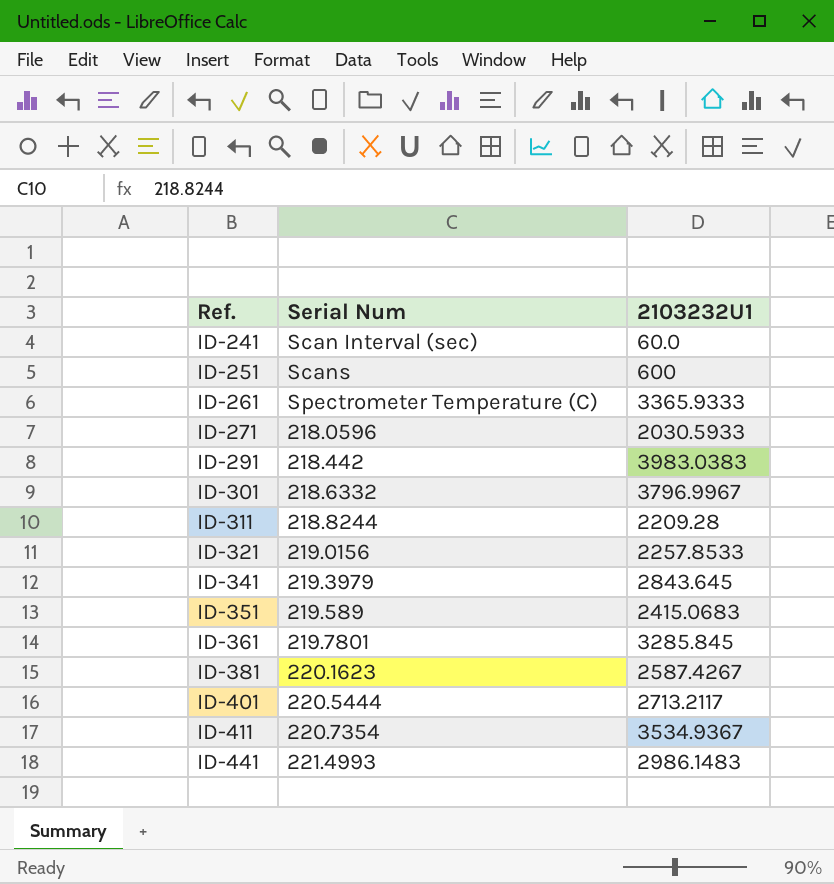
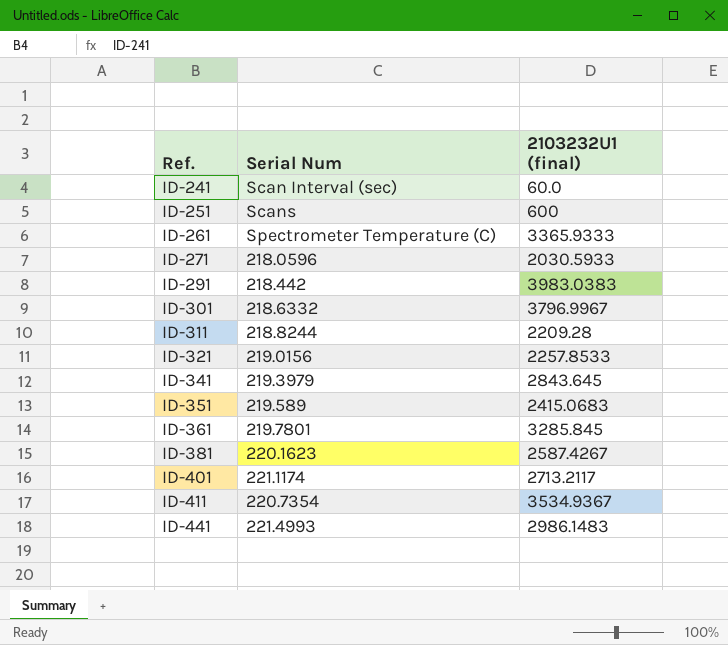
column name: 2103232U1 -> 2103232U1 (final)
ID-401 | Serial Num: 220.5444 -> 221.1174

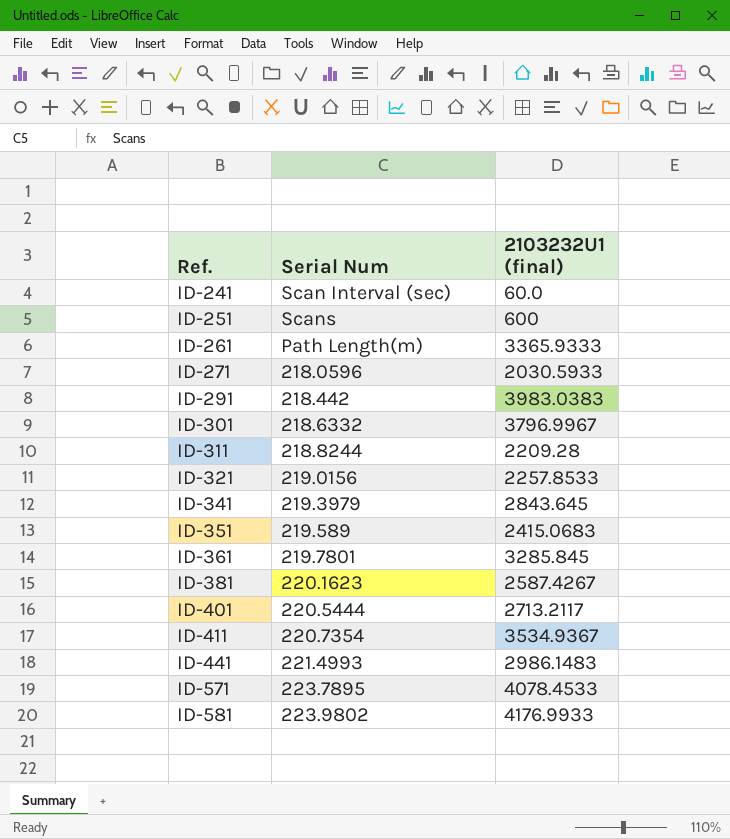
ID-261 | Serial Num: Spectrometer Temperature (C) -> Path Length(m)
ID-401 | Serial Num: 221.1174 -> 220.5444
row ID-571: none -> 223.7895 | 4078.4533
row ID-581: none -> 223.9802 | 4176.9933

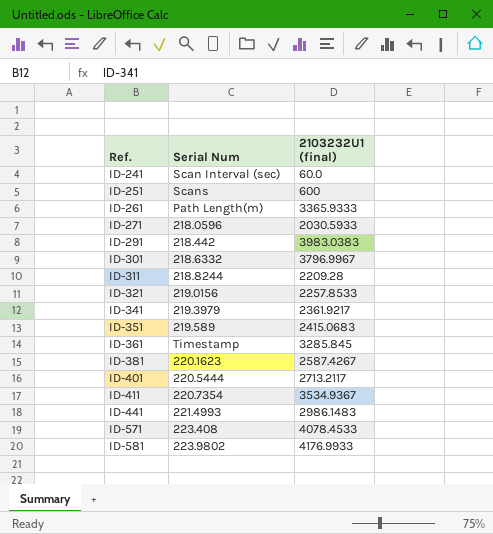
ID-341 | 2103232U1 (final): 2843.645 -> 2361.9217
ID-361 | Serial Num: 219.7801 -> Timestamp
ID-571 | Serial Num: 223.7895 -> 223.408

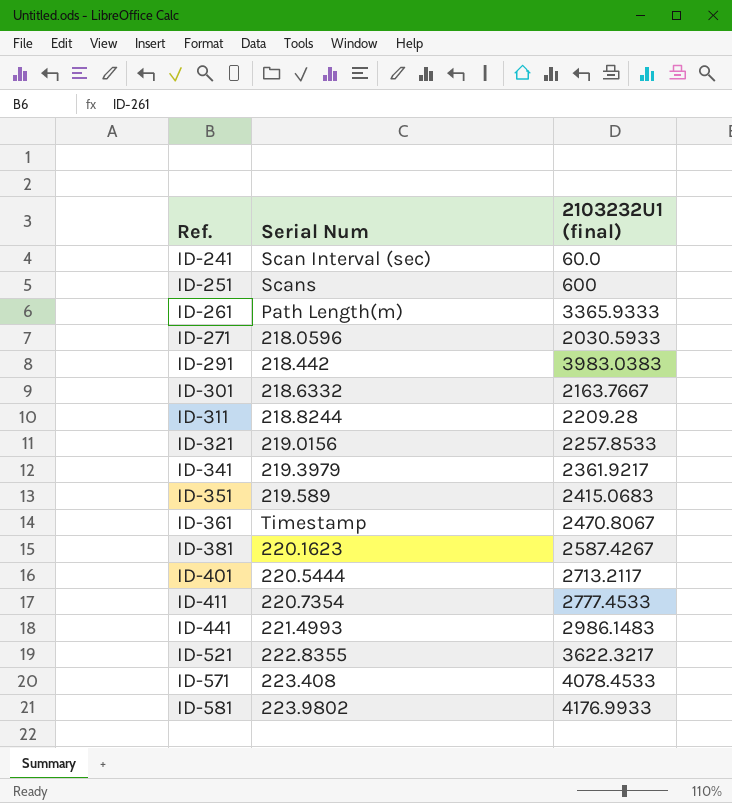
ID-301 | 2103232U1 (final): 3796.9967 -> 2163.7667
ID-361 | 2103232U1 (final): 3285.845 -> 2470.8067
ID-411 | 2103232U1 (final): 3534.9367 -> 2777.4533
row ID-521: none -> 222.8355 | 3622.3217

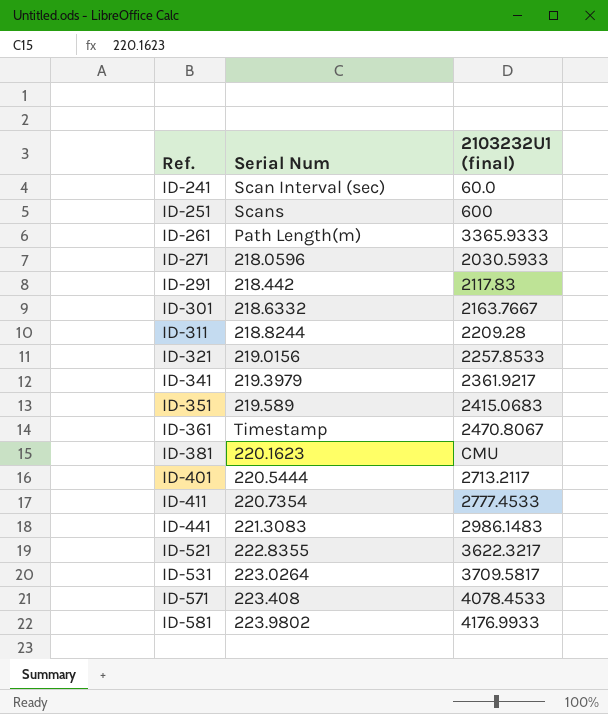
ID-291 | 2103232U1 (final): 3983.0383 -> 2117.83
ID-381 | 2103232U1 (final): 2587.4267 -> CMU
ID-441 | Serial Num: 221.4993 -> 221.3083
row ID-531: none -> 223.0264 | 3709.5817

